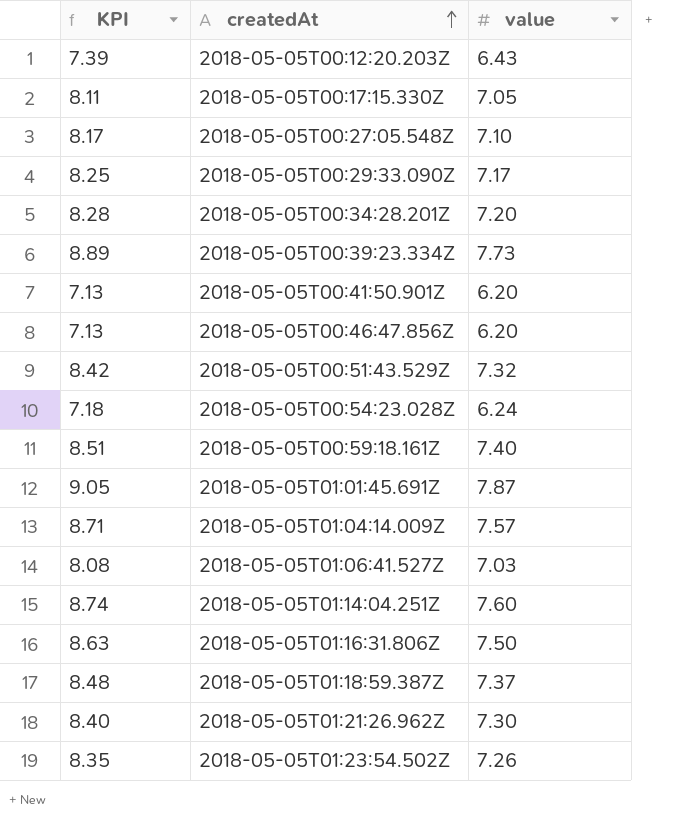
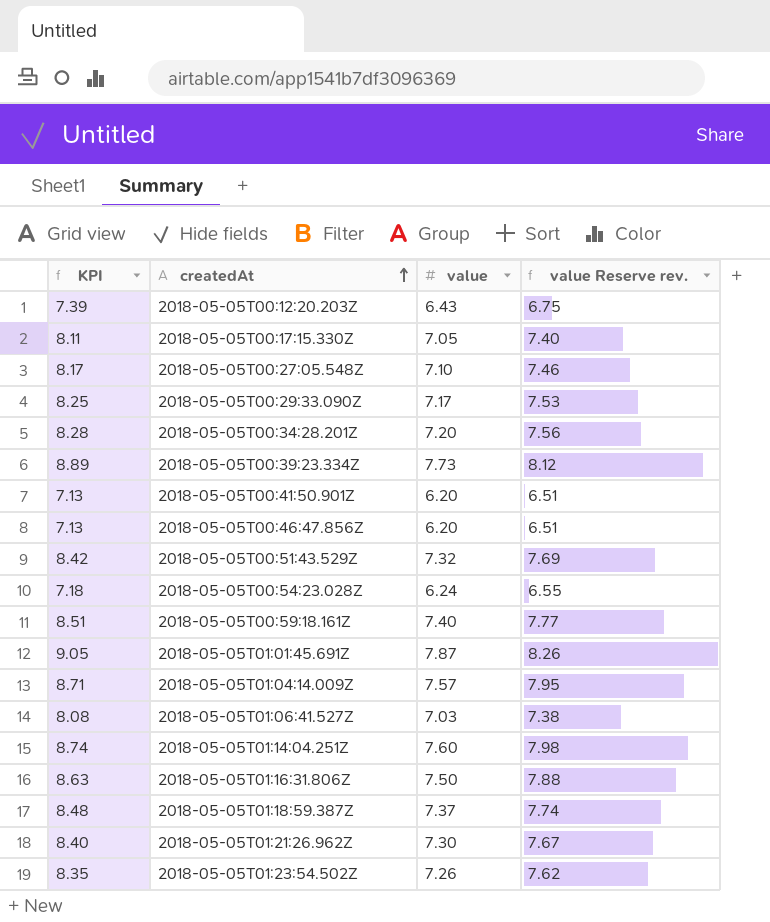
column value Reserve rev. | formula: none -> [value] * 1.05

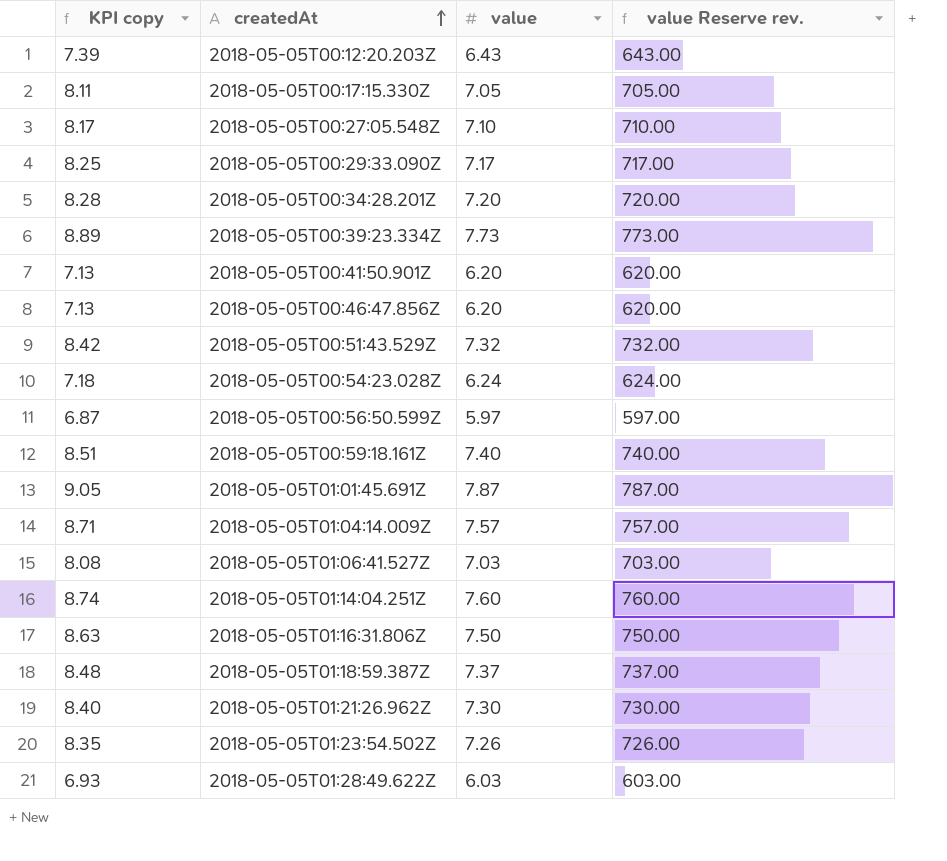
column name: KPI -> KPI copy
column value Reserve rev. | formula: [value] * 1.05 -> [value] * 100
row 2018-05-05T00:56:50.599Z: none -> 6.87 | 5.97 | 597.00
row 2018-05-05T01:28:49.622Z: none -> 6.93 | 6.03 | 603.00

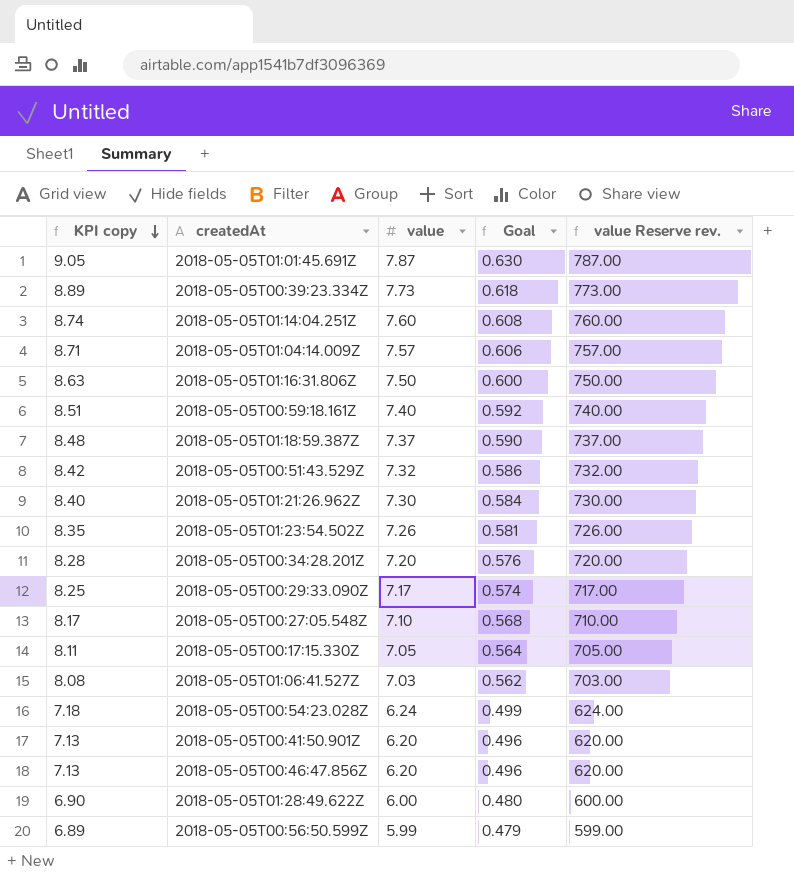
row order: createdAt ascending -> KPI copy descending
column Goal | formula: none -> [value] * 0.08
row 2018-05-05T00:12:20.203Z: 7.39 | 6.43 | 643.00 -> none
2018-05-05T01:28:49.622Z | KPI copy: 6.93 -> 6.90
2018-05-05T01:28:49.622Z | value: 6.03 -> 6.00
2018-05-05T01:28:49.622Z | value Reserve rev.: 603.00 -> 600.00
2018-05-05T00:56:50.599Z | KPI copy: 6.87 -> 6.89
2018-05-05T00:56:50.599Z | value: 5.97 -> 5.99
2018-05-05T00:56:50.599Z | value Reserve rev.: 597.00 -> 599.00

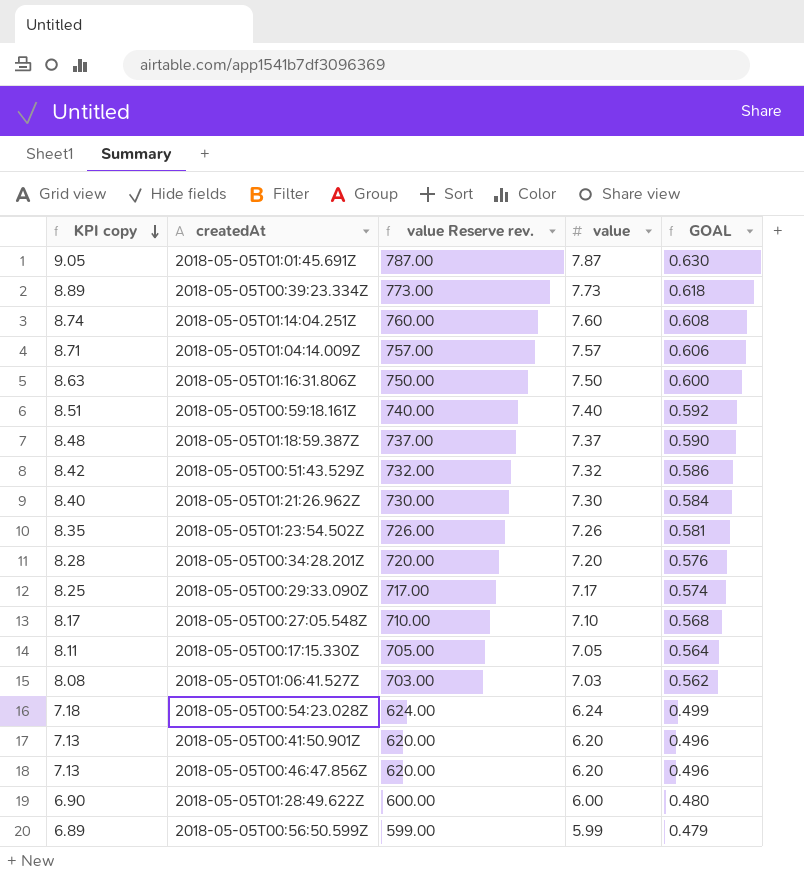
column value Reserve rev. | position: 5 -> 3
column name: Goal -> GOAL

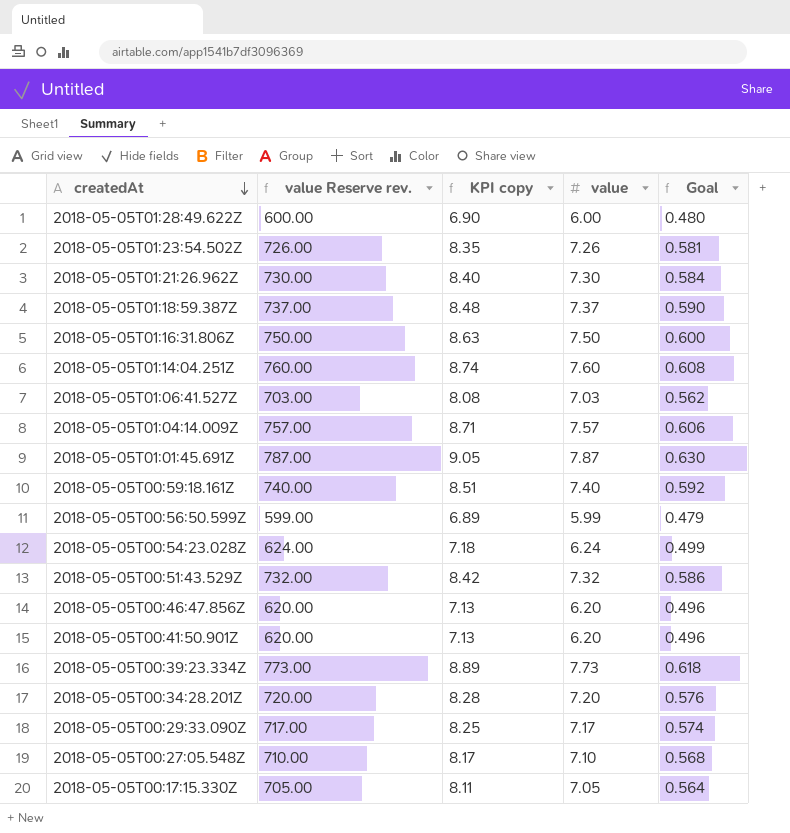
row order: KPI copy descending -> createdAt descending
column KPI copy | position: 1 -> 3
column name: GOAL -> Goal

